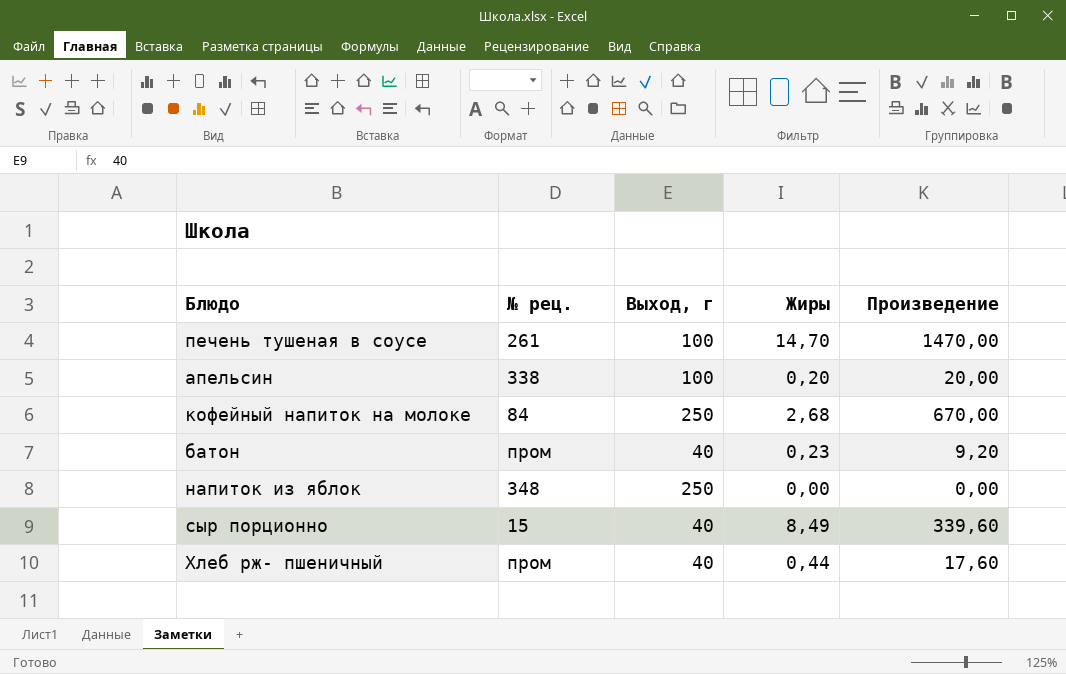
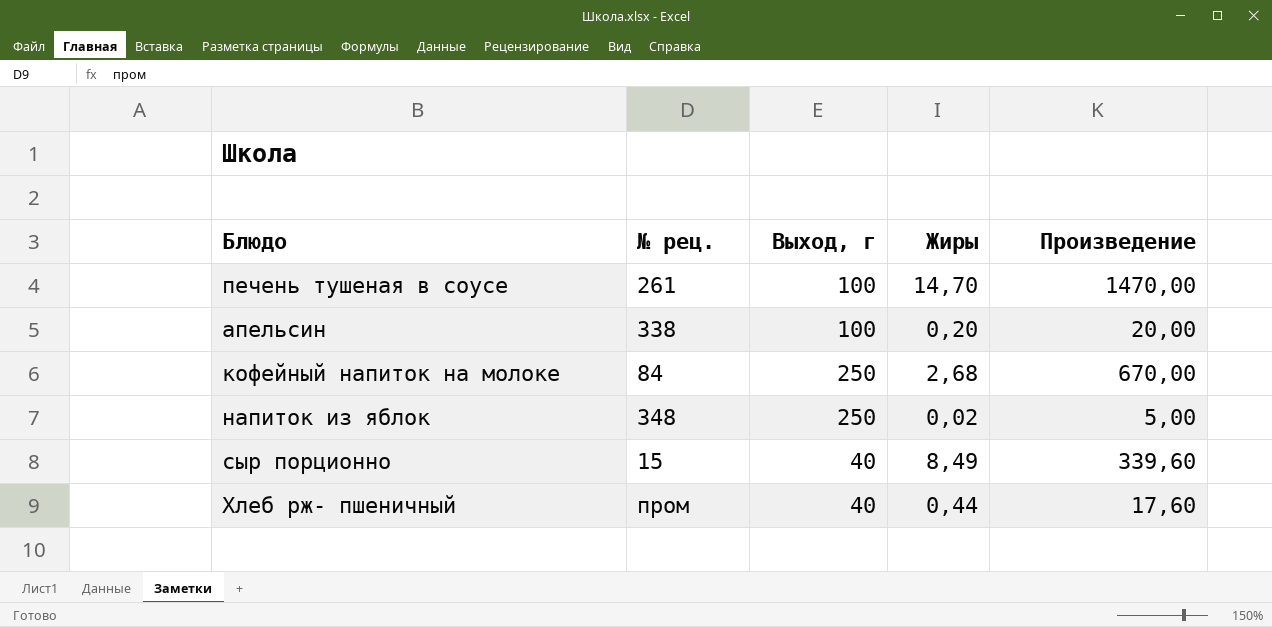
row батон: пром | 40 | 0,23 | 9,20 -> none
напиток из яблок | Жиры: 0,00 -> 0,02
напиток из яблок | Произведение: 0,00 -> 5,00

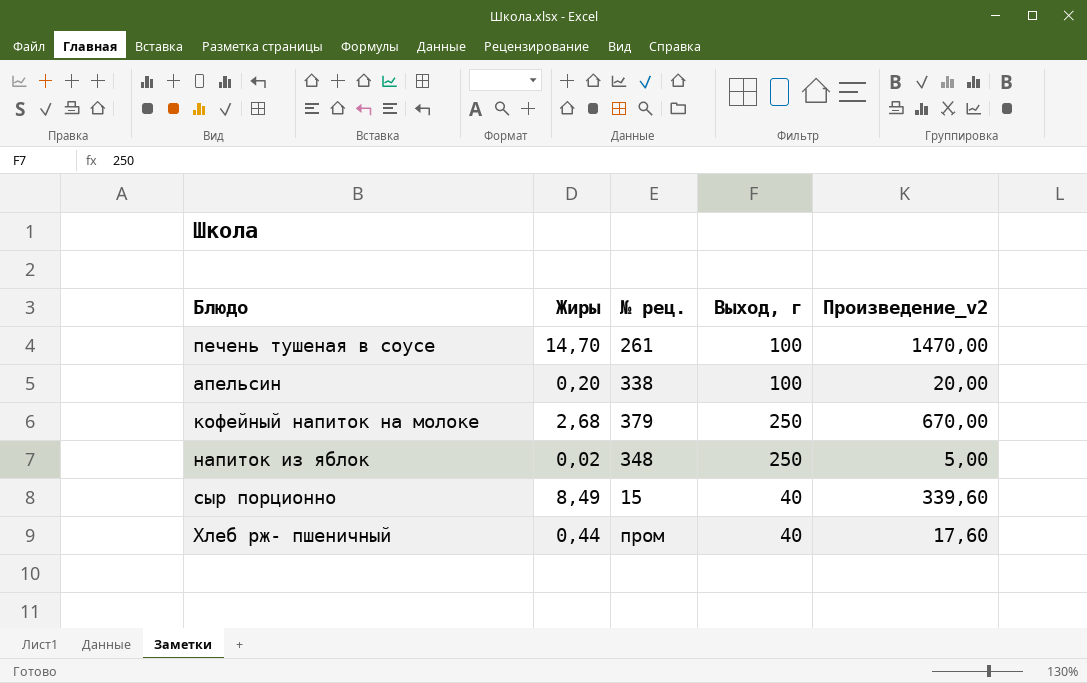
column Жиры | position: 4 -> 2
column name: Произведение -> Произведение_v2
кофейный напиток на молоке | № рец.: 84 -> 379

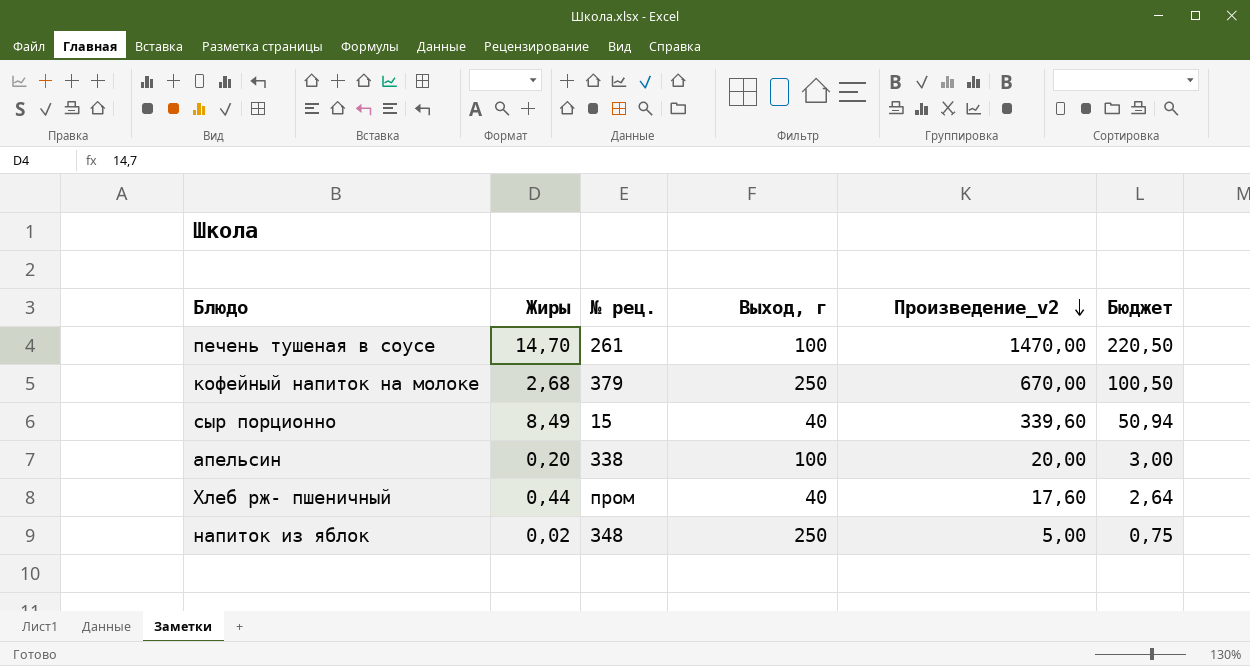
row order: none -> Произведение_v2 descending
column Бюджет | formula: none -> [Произведение_v2] * 0,15

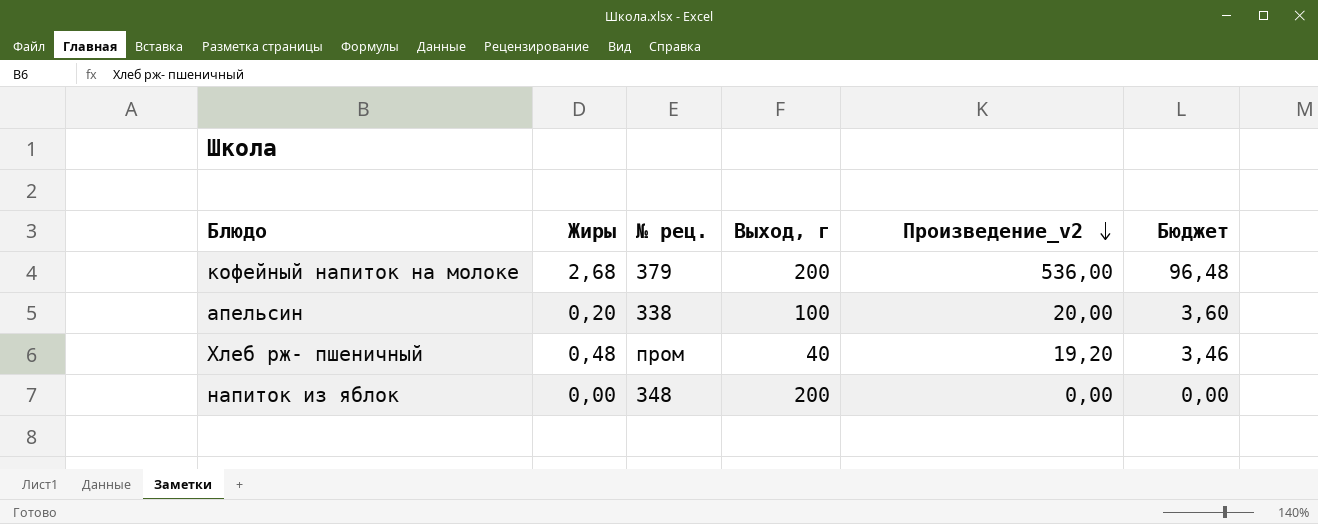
column Бюджет | formula: [Произведение_v2] * 0,15 -> [Произведение_v2] * 0,18
row печень тушеная в соусе: 14,70 | 261 | 100 | 1470,00 | 220,50 -> none
row сыр порционно: 8,49 | 15 | 40 | 339,60 | 50,94 -> none
кофейный напиток на молоке | Выход, г: 250 -> 200
кофейный напиток на молоке | Произведение_v2: 670,00 -> 536,00
Хлеб рж- пшеничный | Жиры: 0,44 -> 0,48
Хлеб рж- пшеничный | Произведение_v2: 17,60 -> 19,20
напиток из яблок | Жиры: 0,02 -> 0,00
напиток из яблок | Выход, г: 250 -> 200
напиток из яблок | Произведение_v2: 5,00 -> 0,00

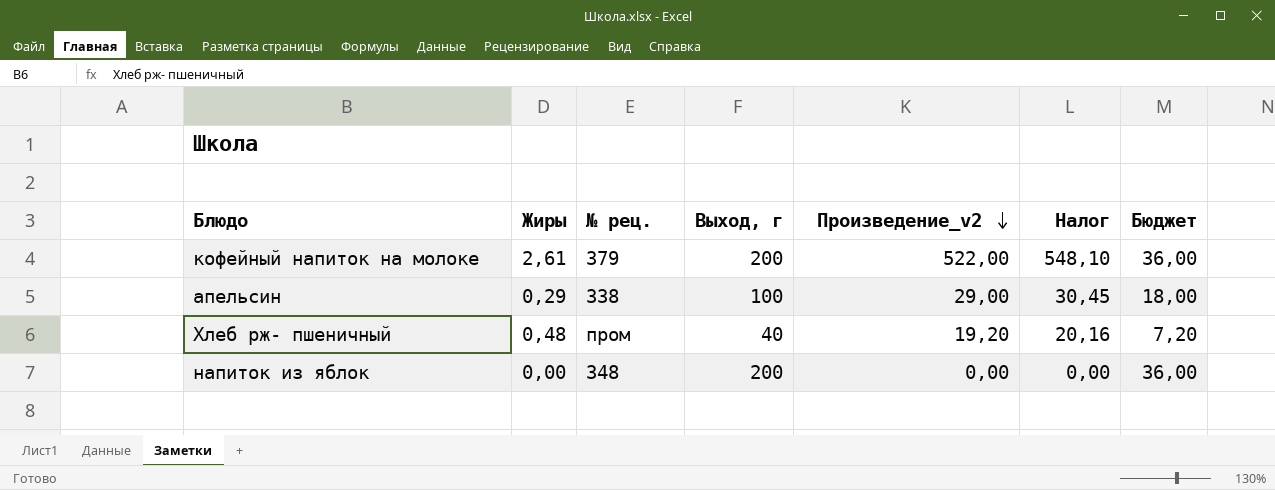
column Налог | formula: none -> [Произведение_v2] * 1,05
column Бюджет | formula: [Произведение_v2] * 0,18 -> [Выход, г] * 0,18
кофейный напиток на молоке | Жиры: 2,68 -> 2,61
кофейный напиток на молоке | Произведение_v2: 536,00 -> 522,00
апельсин | Жиры: 0,20 -> 0,29
апельсин | Произведение_v2: 20,00 -> 29,00

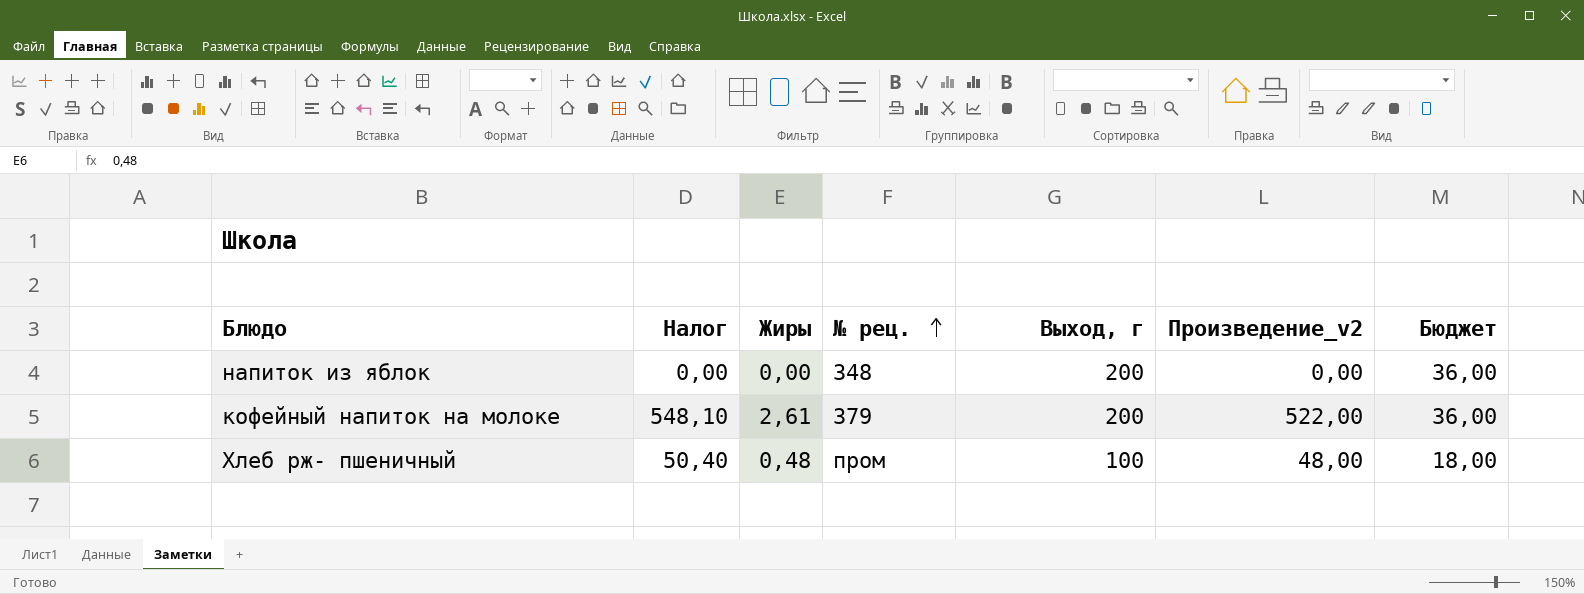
row order: Произведение_v2 descending -> № рец. ascending
column Налог | position: 6 -> 2
row апельсин: 0,29 | 338 | 100 | 29,00 | 30,45 | 18,00 -> none
Хлеб рж- пшеничный | Налог: 20,16 -> 50,40
Хлеб рж- пшеничный | Выход, г: 40 -> 100
Хлеб рж- пшеничный | Произведение_v2: 19,20 -> 48,00
Хлеб рж- пшеничный | Бюджет: 7,20 -> 18,00

